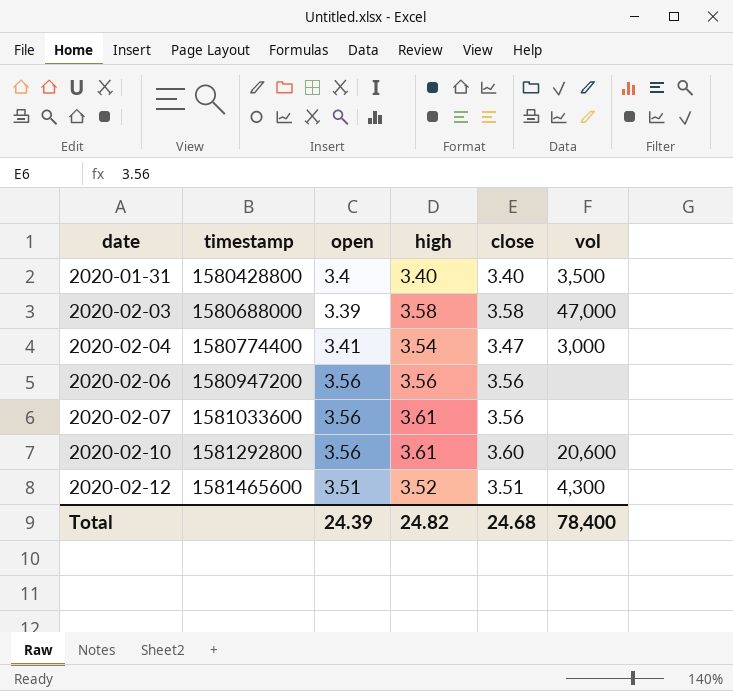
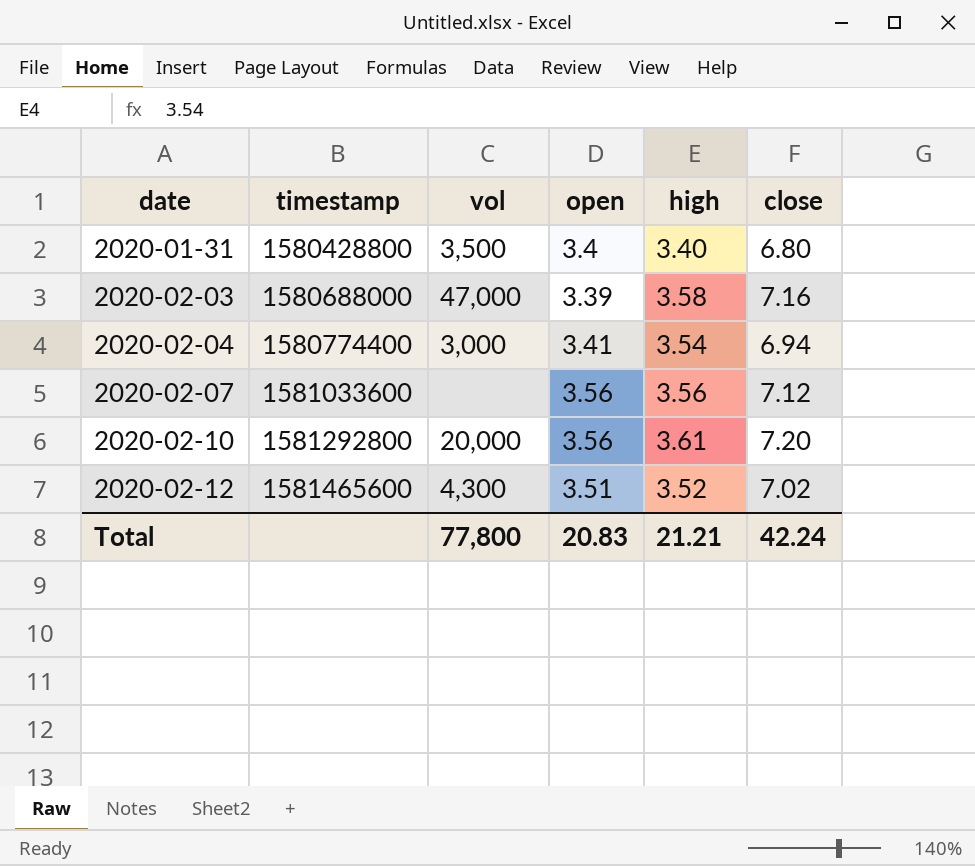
column vol | position: 6 -> 3
row 2020-02-06: 1580947200 | 3.56 | 3.56 | 3.56 | none -> none
2020-01-31 | close: 3.40 -> 6.80
2020-02-03 | close: 3.58 -> 7.16
2020-02-04 | close: 3.47 -> 6.94
2020-02-07 | high: 3.61 -> 3.56
2020-02-07 | close: 3.56 -> 7.12
2020-02-10 | vol: 20,600 -> 20,000
2020-02-10 | close: 3.60 -> 7.20
2020-02-12 | close: 3.51 -> 7.02
Total | vol: 78,400 -> 77,800
Total | open: 24.39 -> 20.83
Total | high: 24.82 -> 21.21
Total | close: 24.68 -> 42.24

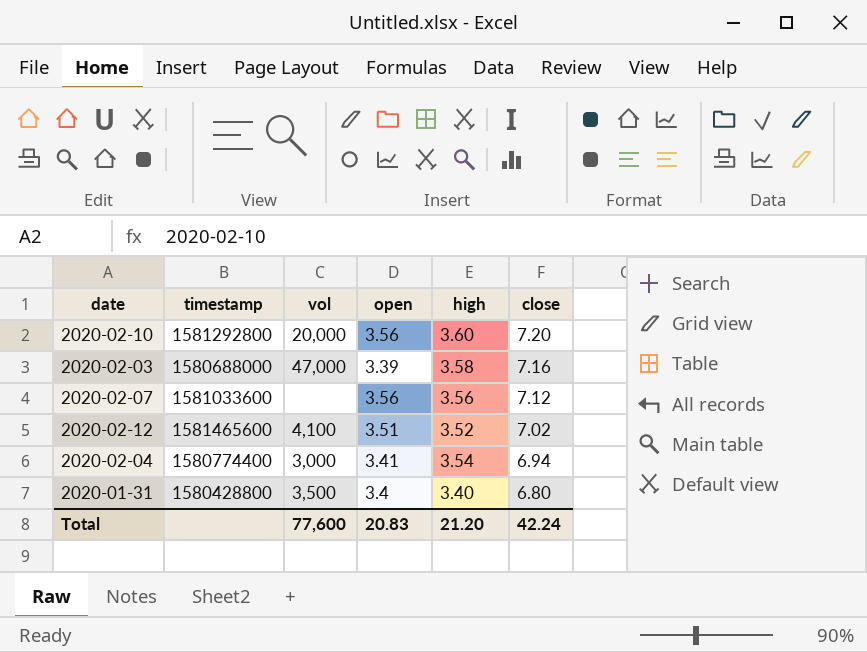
row order: date ascending -> close descending
2020-02-10 | high: 3.61 -> 3.60
2020-02-12 | vol: 4,300 -> 4,100
Total | vol: 77,800 -> 77,600
Total | high: 21.21 -> 21.20

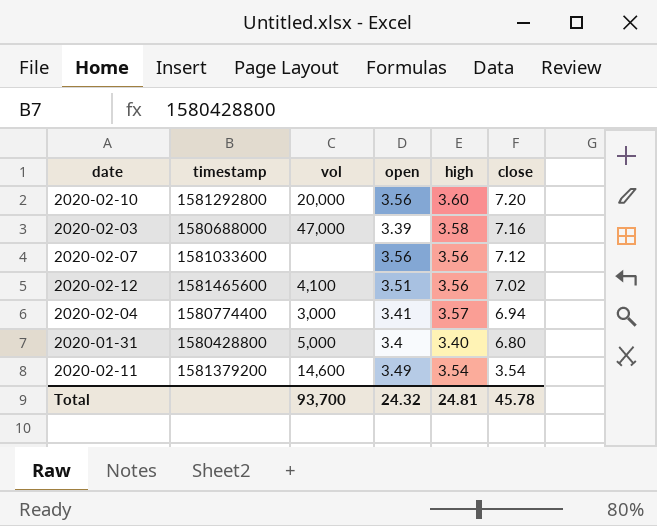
2020-02-12 | high: 3.52 -> 3.56
2020-02-04 | high: 3.54 -> 3.57
2020-01-31 | vol: 3,500 -> 5,000
row 2020-02-11: none -> 1581379200 | 14,600 | 3.49 | 3.54 | 3.54
Total | vol: 77,600 -> 93,700
Total | open: 20.83 -> 24.32
Total | high: 21.20 -> 24.81
Total | close: 42.24 -> 45.78

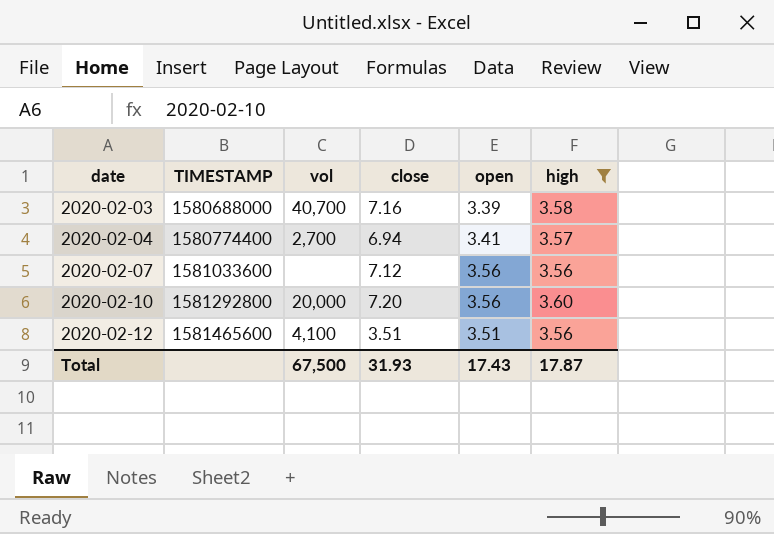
filter: none -> high >= 3.56
row order: close descending -> date ascending
column name: timestamp -> TIMESTAMP
column close | position: 6 -> 4
2020-02-03 | vol: 47,000 -> 40,700
2020-02-04 | vol: 3,000 -> 2,700
2020-02-12 | close: 7.02 -> 3.51
Total | vol: 93,700 -> 67,500
Total | close: 45.78 -> 31.93
Total | open: 24.32 -> 17.43
Total | high: 24.81 -> 17.87

